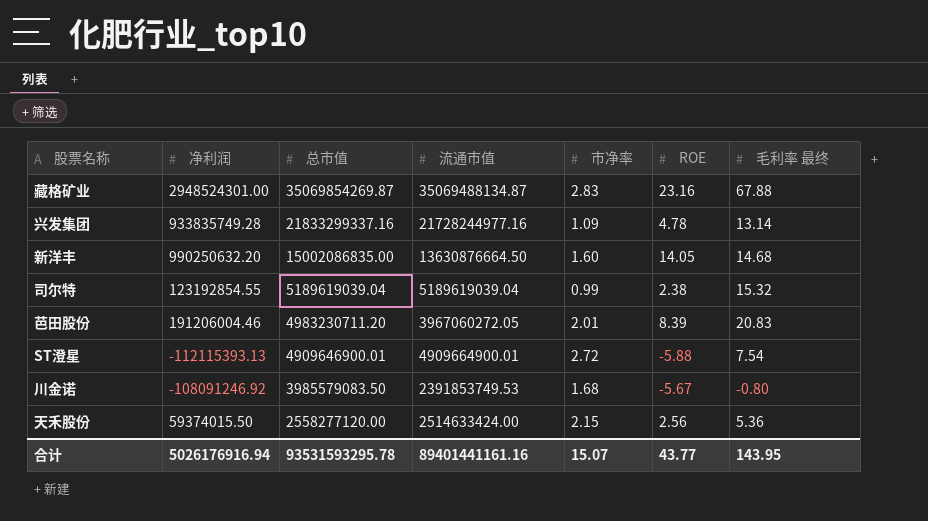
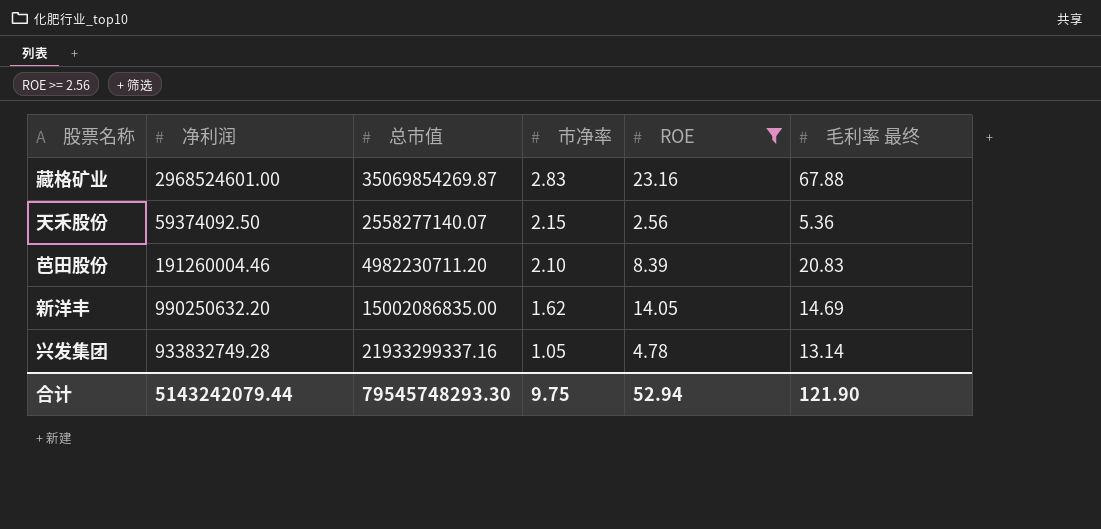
filter: none -> ROE >= 2.56
row order: 总市值 descending -> 市净率 descending
column 流通市值 | position: 4 -> none
藏格矿业 | 净利润: 2948524301.00 -> 2968524601.00
天禾股份 | 净利润: 59374015.50 -> 59374092.50
天禾股份 | 总市值: 2558277120.00 -> 2558277140.07
芭田股份 | 净利润: 191206004.46 -> 191260004.46
芭田股份 | 总市值: 4983230711.20 -> 4982230711.20
芭田股份 | 市净率: 2.01 -> 2.10
新洋丰 | 市净率: 1.60 -> 1.62
新洋丰 | 毛利率 最终: 14.68 -> 14.69
兴发集团 | 净利润: 933835749.28 -> 933832749.28
兴发集团 | 总市值: 21833299337.16 -> 21933299337.16
兴发集团 | 市净率: 1.09 -> 1.05
合计 | 净利润: 5026176916.94 -> 5143242079.44
合计 | 总市值: 93531593295.78 -> 79545748293.30
合计 | 市净率: 15.07 -> 9.75
合计 | ROE: 43.77 -> 52.94
合计 | 毛利率 最终: 143.95 -> 121.90

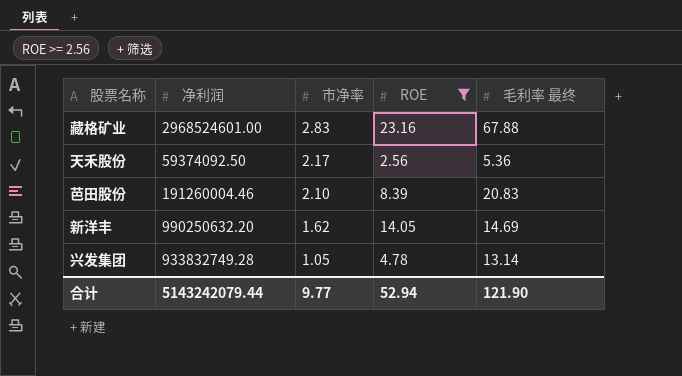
column 总市值 | position: 3 -> none
天禾股份 | 市净率: 2.15 -> 2.17
合计 | 市净率: 9.75 -> 9.77

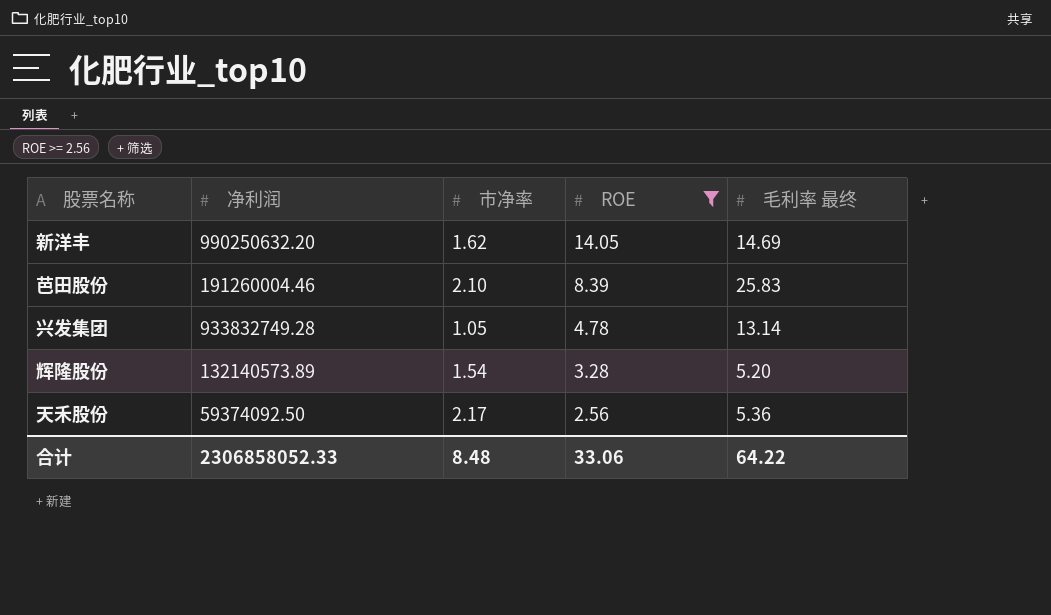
row order: 市净率 descending -> ROE descending
row 藏格矿业: 2968524601.00 | 2.83 | 23.16 | 67.88 -> none
芭田股份 | 毛利率 最终: 20.83 -> 25.83
row 辉隆股份: none -> 132140573.89 | 1.54 | 3.28 | 5.20
合计 | 净利润: 5143242079.44 -> 2306858052.33
合计 | 市净率: 9.77 -> 8.48
合计 | ROE: 52.94 -> 33.06
合计 | 毛利率 最终: 121.90 -> 64.22

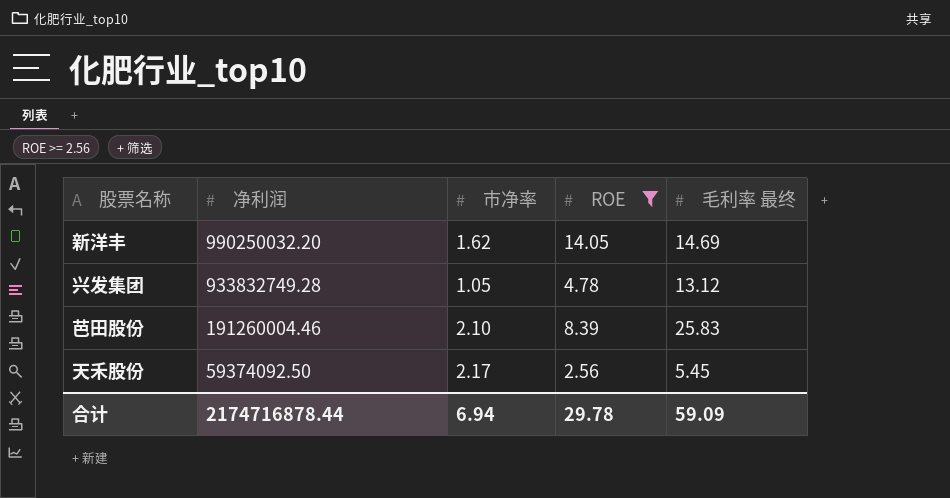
row order: ROE descending -> 净利润 descending
row 辉隆股份: 132140573.89 | 1.54 | 3.28 | 5.20 -> none
新洋丰 | 净利润: 990250632.20 -> 990250032.20
兴发集团 | 毛利率 最终: 13.14 -> 13.12
天禾股份 | 毛利率 最终: 5.36 -> 5.45
合计 | 净利润: 2306858052.33 -> 2174716878.44
合计 | 市净率: 8.48 -> 6.94
合计 | ROE: 33.06 -> 29.78
合计 | 毛利率 最终: 64.22 -> 59.09

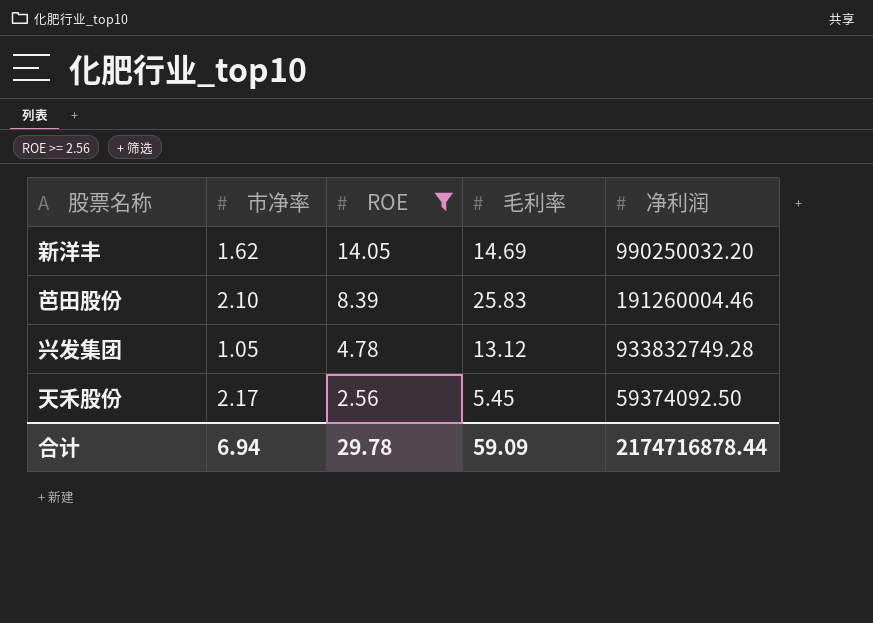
row order: 净利润 descending -> ROE descending
column name: 毛利率 最终 -> 毛利率
column 净利润 | position: 2 -> 5

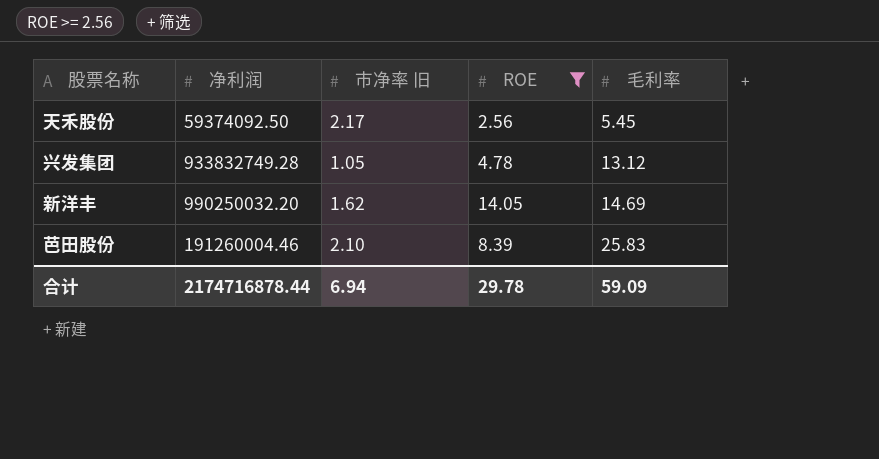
row order: ROE descending -> 毛利率 ascending
column 净利润 | position: 5 -> 2
column name: 市净率 -> 市净率 旧

